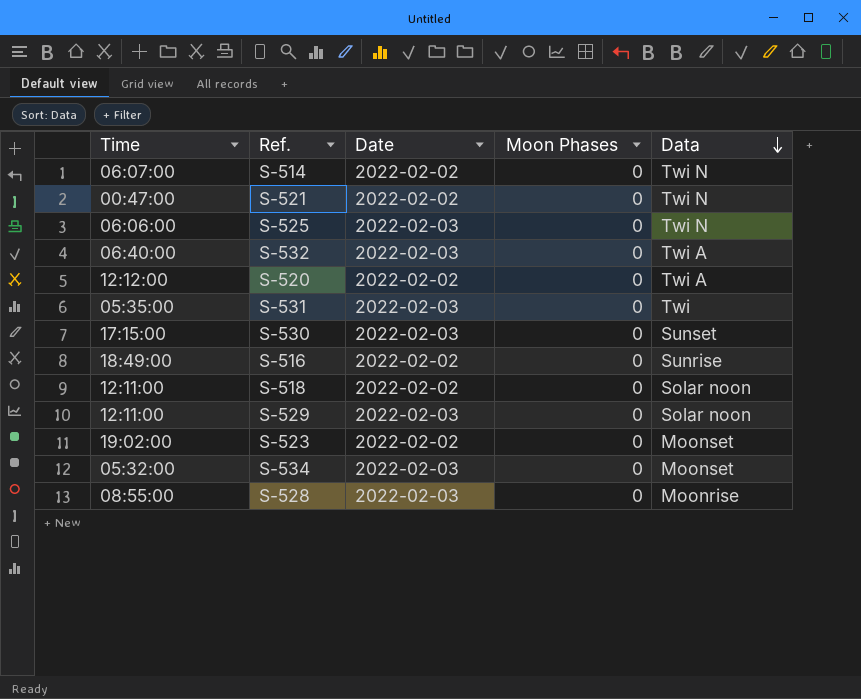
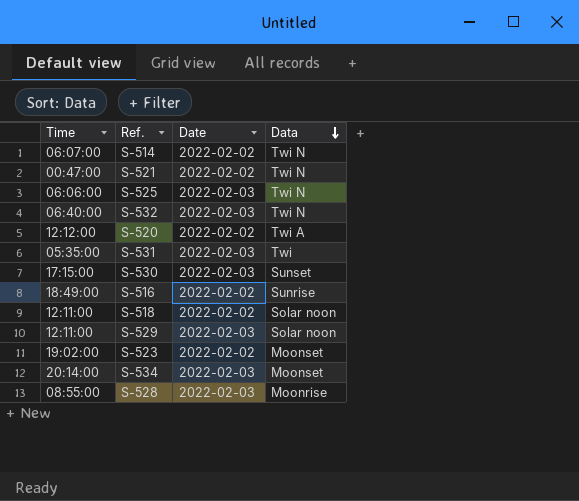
column Moon Phases | position: 4 -> none
S-532 | Data: Twi A -> Twi N
S-534 | Time: 05:32:00 -> 20:14:00

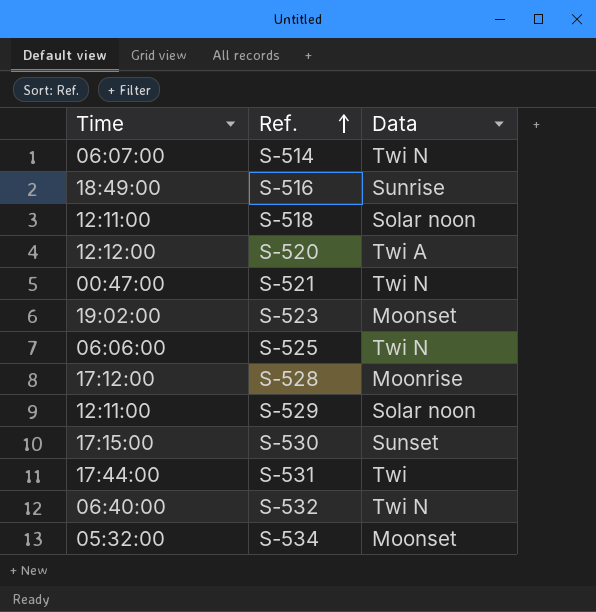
row order: Data descending -> Ref. ascending
column Date | position: 3 -> none
S-528 | Time: 08:55:00 -> 17:12:00
S-531 | Time: 05:35:00 -> 17:44:00
S-534 | Time: 20:14:00 -> 05:32:00

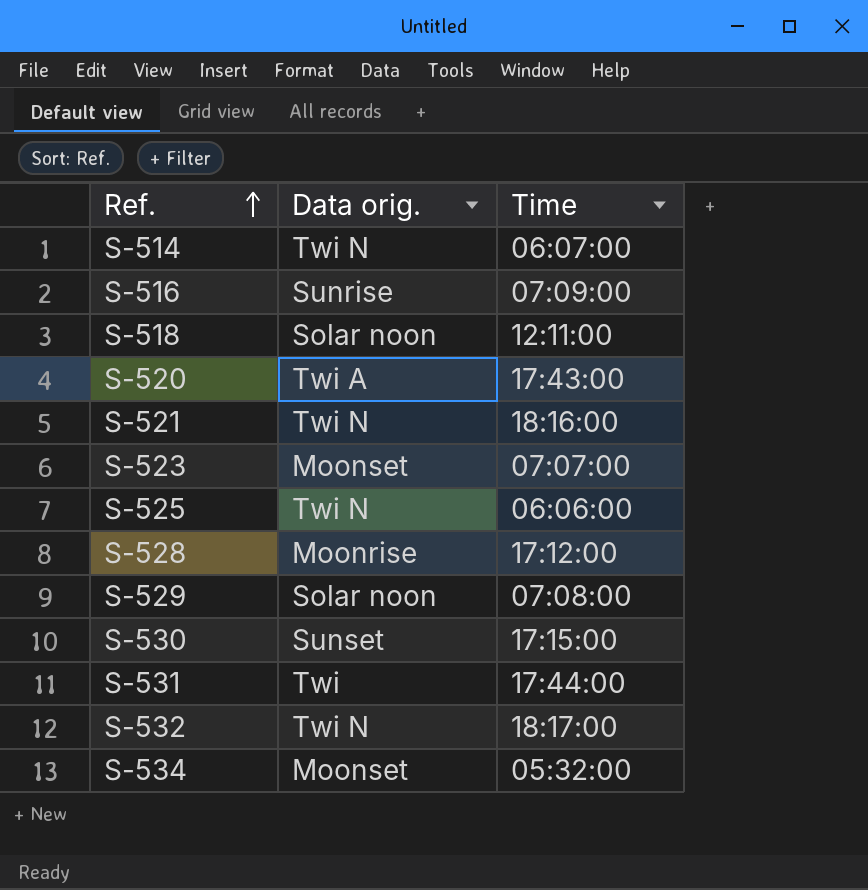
column name: Data -> Data orig.
column Time | position: 1 -> 3
S-516 | Time: 18:49:00 -> 07:09:00
S-520 | Time: 12:12:00 -> 17:43:00
S-521 | Time: 00:47:00 -> 18:16:00
S-523 | Time: 19:02:00 -> 07:07:00
S-529 | Time: 12:11:00 -> 07:08:00
S-532 | Time: 06:40:00 -> 18:17:00

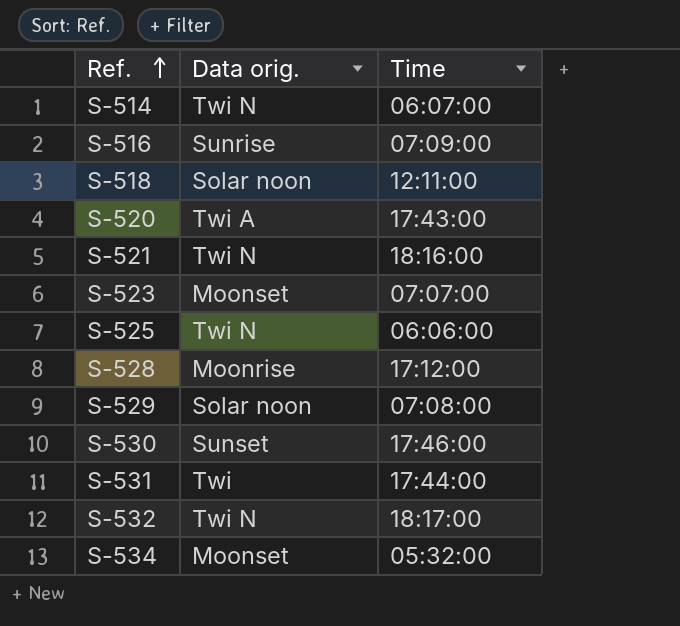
S-530 | Time: 17:15:00 -> 17:46:00

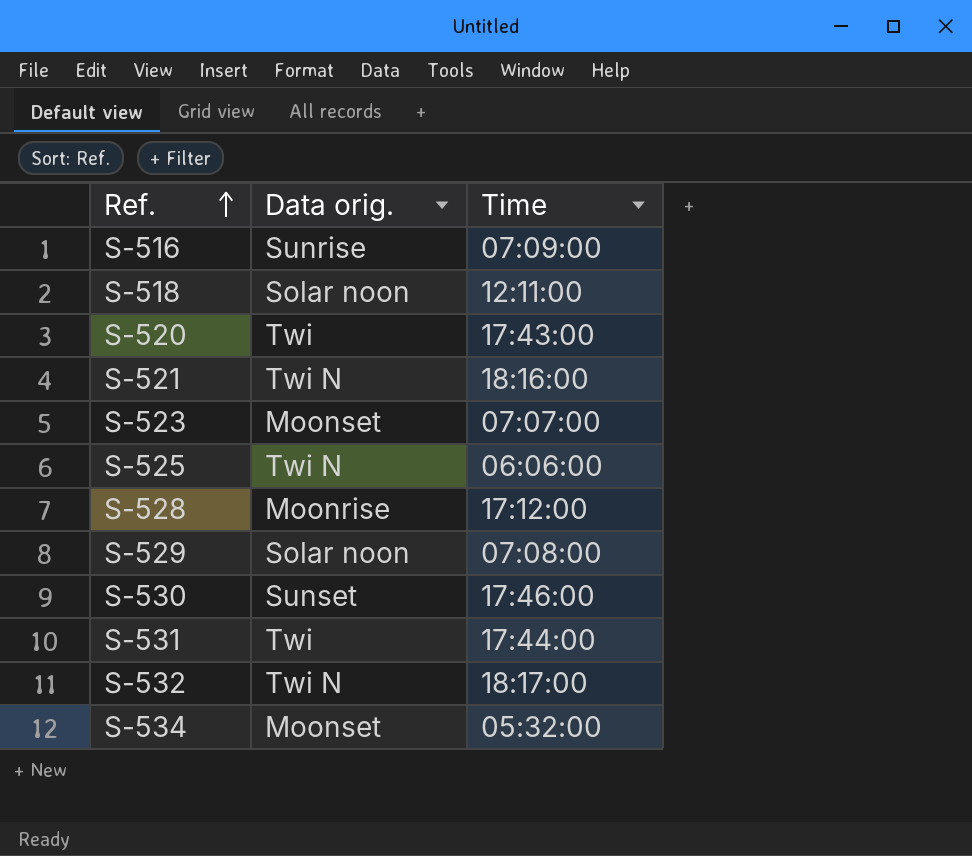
row S-514: Twi N | 06:07:00 -> none
S-520 | Data orig.: Twi A -> Twi

